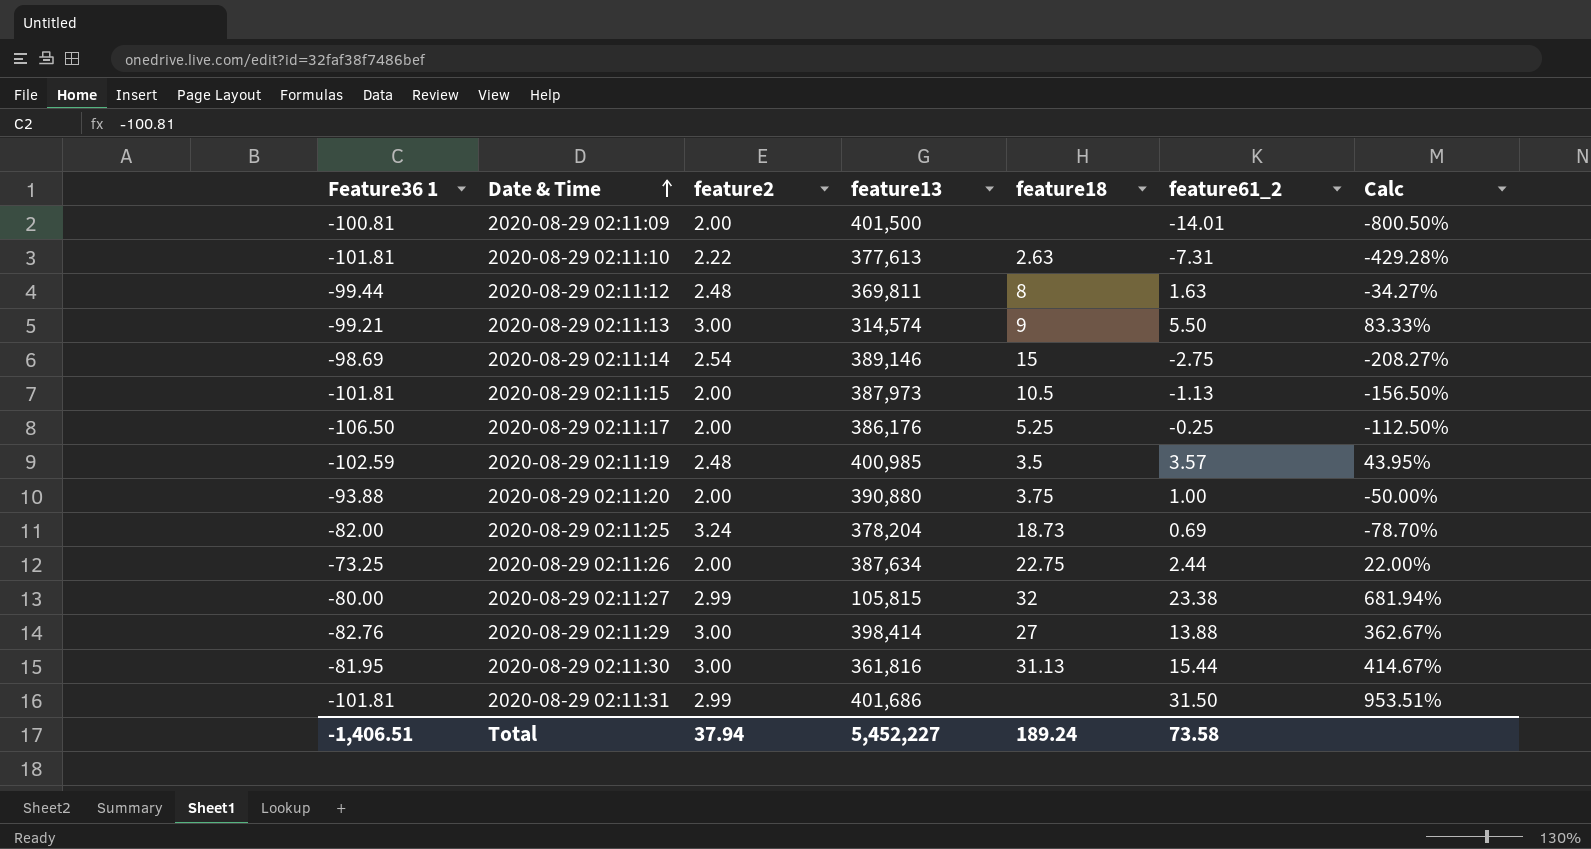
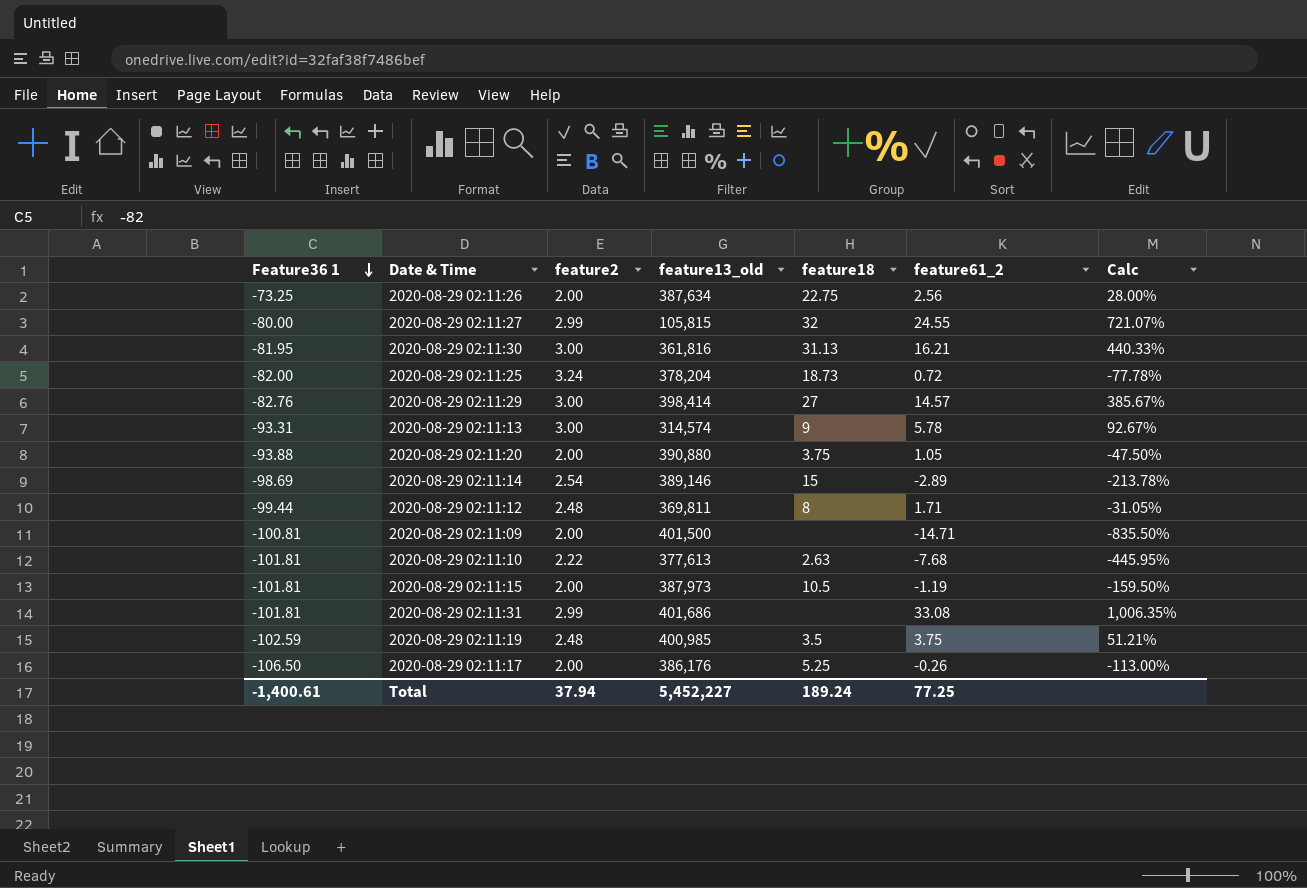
row order: Date & Time ascending -> Feature36 1 descending
column name: feature13 -> feature13_old
2020-08-29 02:11:26 | feature61_2: 2.44 -> 2.56
2020-08-29 02:11:26 | Calc: 22.00% -> 28.00%
2020-08-29 02:11:27 | feature61_2: 23.38 -> 24.55
2020-08-29 02:11:27 | Calc: 681.94% -> 721.07%
2020-08-29 02:11:30 | feature61_2: 15.44 -> 16.21
2020-08-29 02:11:30 | Calc: 414.67% -> 440.33%
2020-08-29 02:11:25 | feature61_2: 0.69 -> 0.72
2020-08-29 02:11:25 | Calc: -78.70% -> -77.78%
2020-08-29 02:11:29 | feature61_2: 13.88 -> 14.57
2020-08-29 02:11:29 | Calc: 362.67% -> 385.67%
2020-08-29 02:11:13 | Feature36 1: -99.21 -> -93.31
2020-08-29 02:11:13 | feature61_2: 5.50 -> 5.78
2020-08-29 02:11:13 | Calc: 83.33% -> 92.67%
2020-08-29 02:11:20 | feature61_2: 1.00 -> 1.05
2020-08-29 02:11:20 | Calc: -50.00% -> -47.50%
2020-08-29 02:11:14 | feature61_2: -2.75 -> -2.89
2020-08-29 02:11:14 | Calc: -208.27% -> -213.78%
2020-08-29 02:11:12 | feature61_2: 1.63 -> 1.71
2020-08-29 02:11:12 | Calc: -34.27% -> -31.05%
2020-08-29 02:11:09 | feature61_2: -14.01 -> -14.71
2020-08-29 02:11:09 | Calc: -800.50% -> -835.50%
2020-08-29 02:11:10 | feature61_2: -7.31 -> -7.68
2020-08-29 02:11:10 | Calc: -429.28% -> -445.95%
2020-08-29 02:11:15 | feature61_2: -1.13 -> -1.19
2020-08-29 02:11:15 | Calc: -156.50% -> -159.50%
2020-08-29 02:11:31 | feature61_2: 31.50 -> 33.08
2020-08-29 02:11:31 | Calc: 953.51% -> 1,006.35%
2020-08-29 02:11:19 | feature61_2: 3.57 -> 3.75
2020-08-29 02:11:19 | Calc: 43.95% -> 51.21%
2020-08-29 02:11:17 | feature61_2: -0.25 -> -0.26
2020-08-29 02:11:17 | Calc: -112.50% -> -113.00%
Total | Feature36 1: -1,406.51 -> -1,400.61
Total | feature61_2: 73.58 -> 77.25

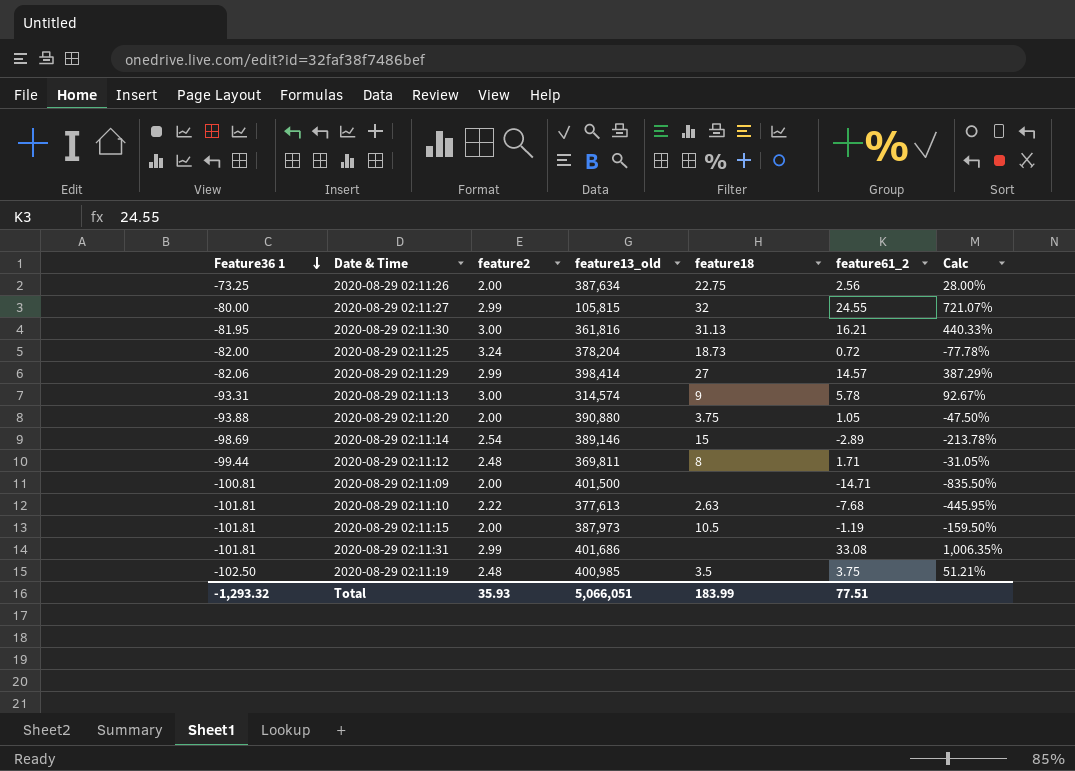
row 2020-08-29 02:11:17: -106.50 | 2.00 | 386,176 | 5.25 | -0.26 | -113.00% -> none
2020-08-29 02:11:29 | Feature36 1: -82.76 -> -82.06
2020-08-29 02:11:29 | feature2: 3.00 -> 2.99
2020-08-29 02:11:29 | Calc: 385.67% -> 387.29%
2020-08-29 02:11:19 | Feature36 1: -102.59 -> -102.50
Total | Feature36 1: -1,400.61 -> -1,293.32
Total | feature2: 37.94 -> 35.93
Total | feature13_old: 5,452,227 -> 5,066,051
Total | feature18: 189.24 -> 183.99
Total | feature61_2: 77.25 -> 77.51

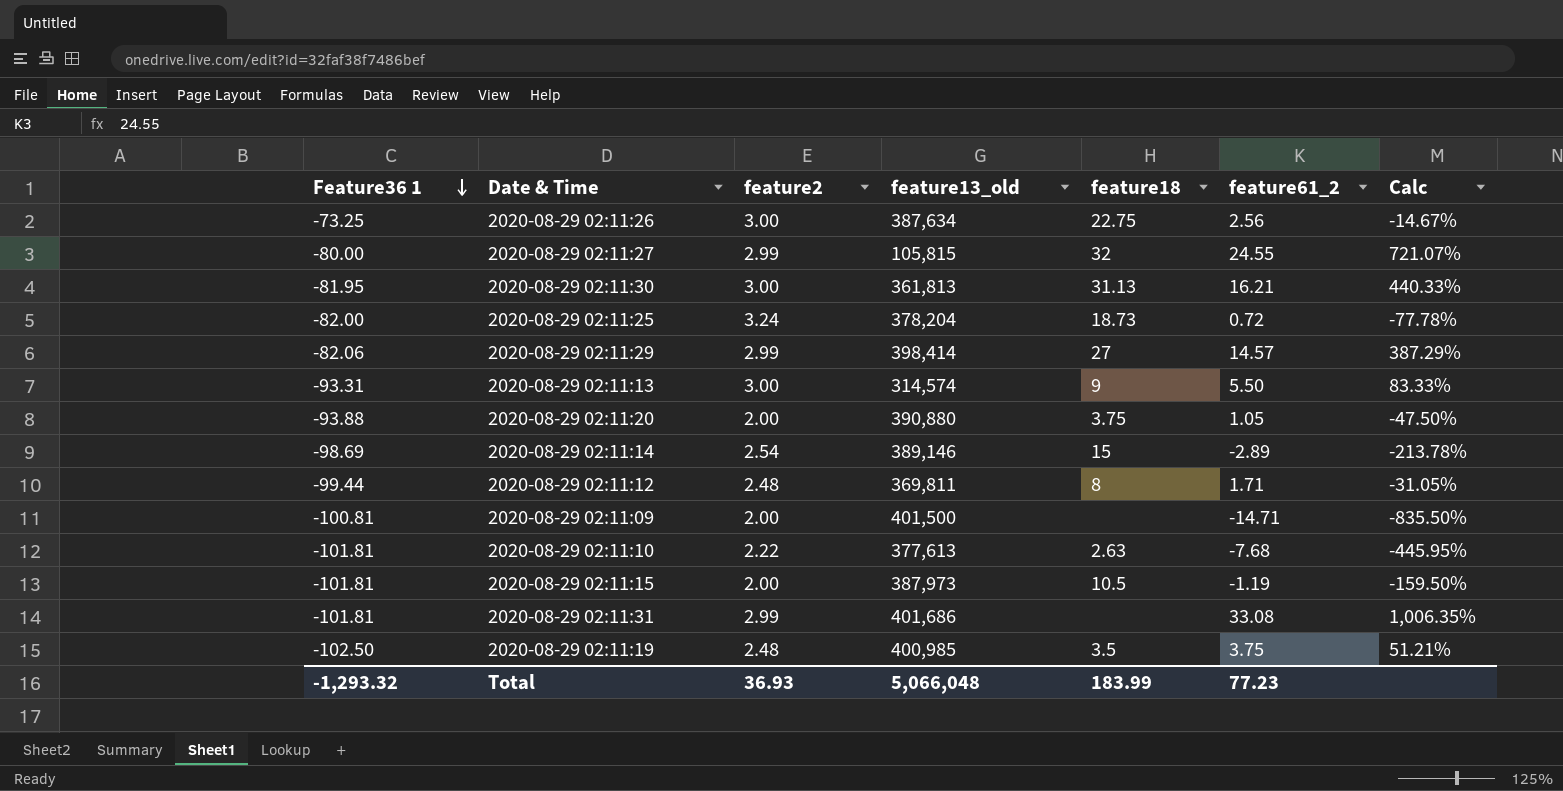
2020-08-29 02:11:26 | feature2: 2.00 -> 3.00
2020-08-29 02:11:26 | Calc: 28.00% -> -14.67%
2020-08-29 02:11:30 | feature13_old: 361,816 -> 361,813
2020-08-29 02:11:13 | feature61_2: 5.78 -> 5.50
2020-08-29 02:11:13 | Calc: 92.67% -> 83.33%
Total | feature2: 35.93 -> 36.93
Total | feature13_old: 5,066,051 -> 5,066,048
Total | feature61_2: 77.51 -> 77.23

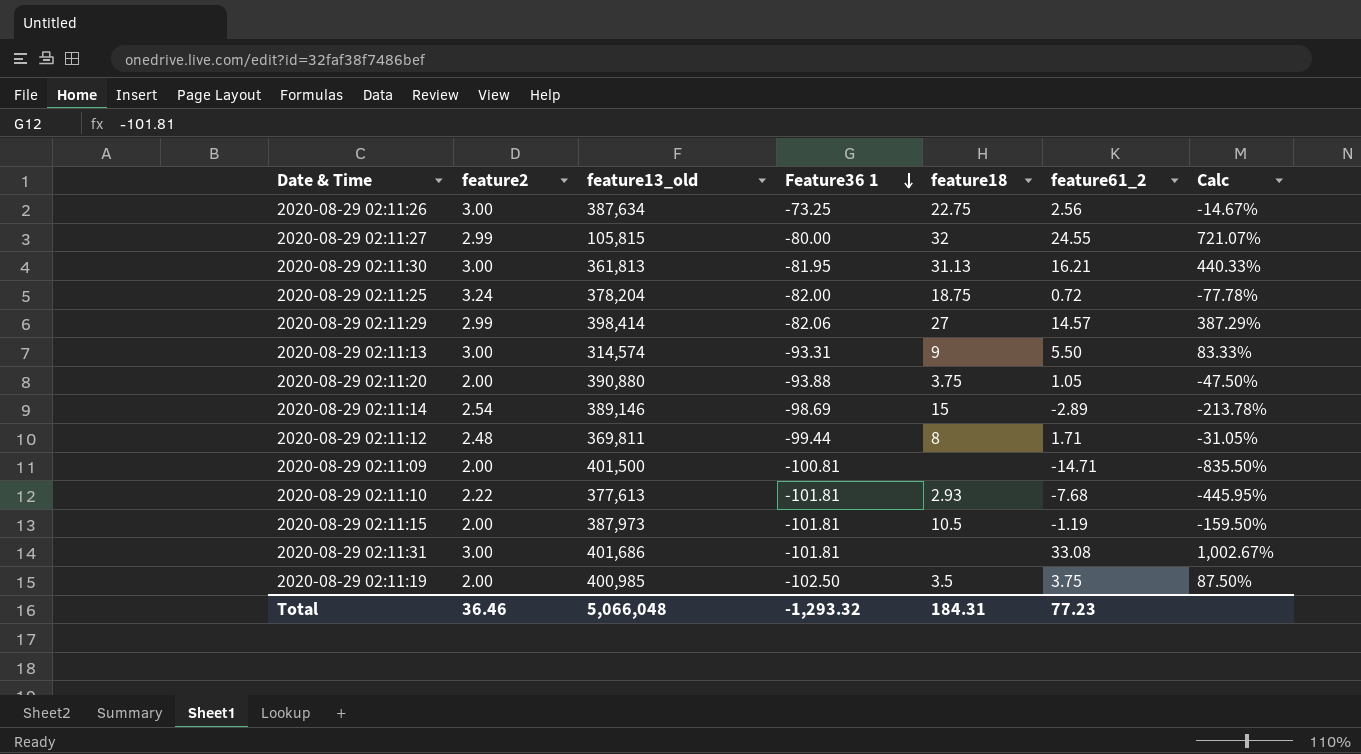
column Feature36 1 | position: 1 -> 4
2020-08-29 02:11:25 | feature18: 18.73 -> 18.75
2020-08-29 02:11:10 | feature18: 2.63 -> 2.93
2020-08-29 02:11:31 | feature2: 2.99 -> 3.00
2020-08-29 02:11:31 | Calc: 1,006.35% -> 1,002.67%
2020-08-29 02:11:19 | feature2: 2.48 -> 2.00
2020-08-29 02:11:19 | Calc: 51.21% -> 87.50%
Total | feature2: 36.93 -> 36.46
Total | feature18: 183.99 -> 184.31

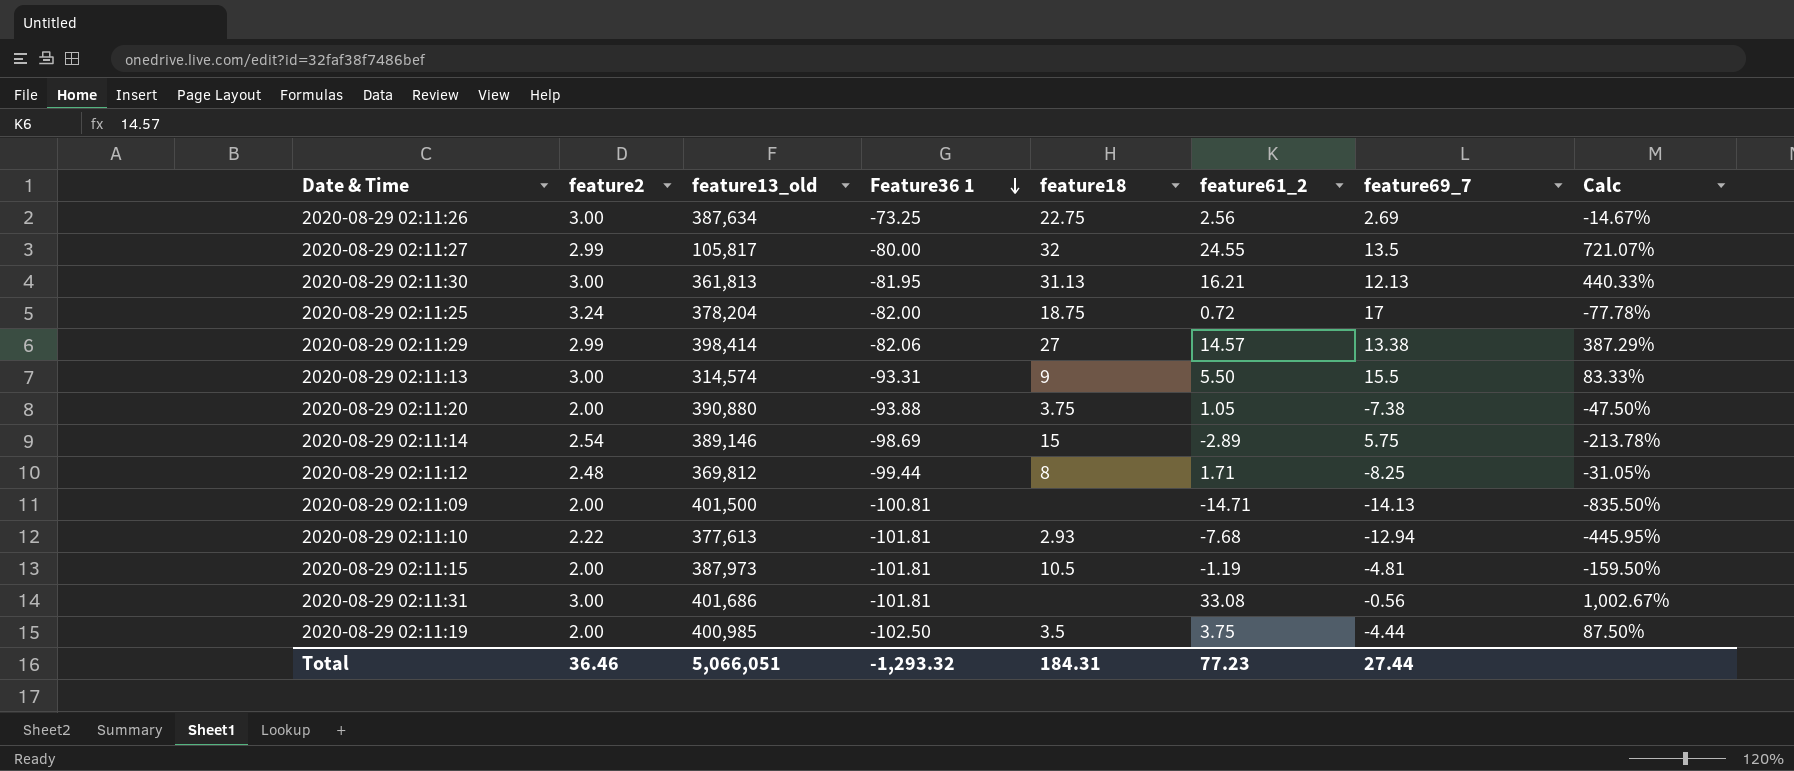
column feature69_7 | position: none -> 7
2020-08-29 02:11:27 | feature13_old: 105,815 -> 105,817
2020-08-29 02:11:12 | feature13_old: 369,811 -> 369,812
Total | feature13_old: 5,066,048 -> 5,066,051

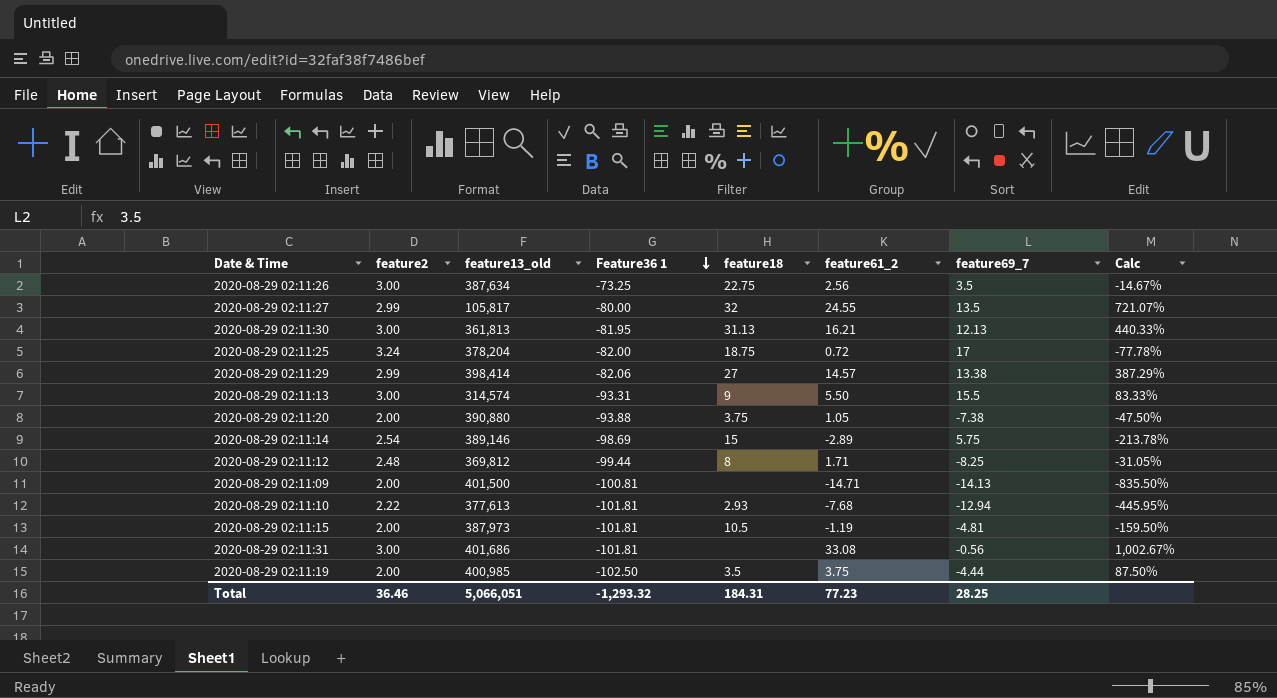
2020-08-29 02:11:26 | feature69_7: 2.69 -> 3.5
Total | feature69_7: 27.44 -> 28.25

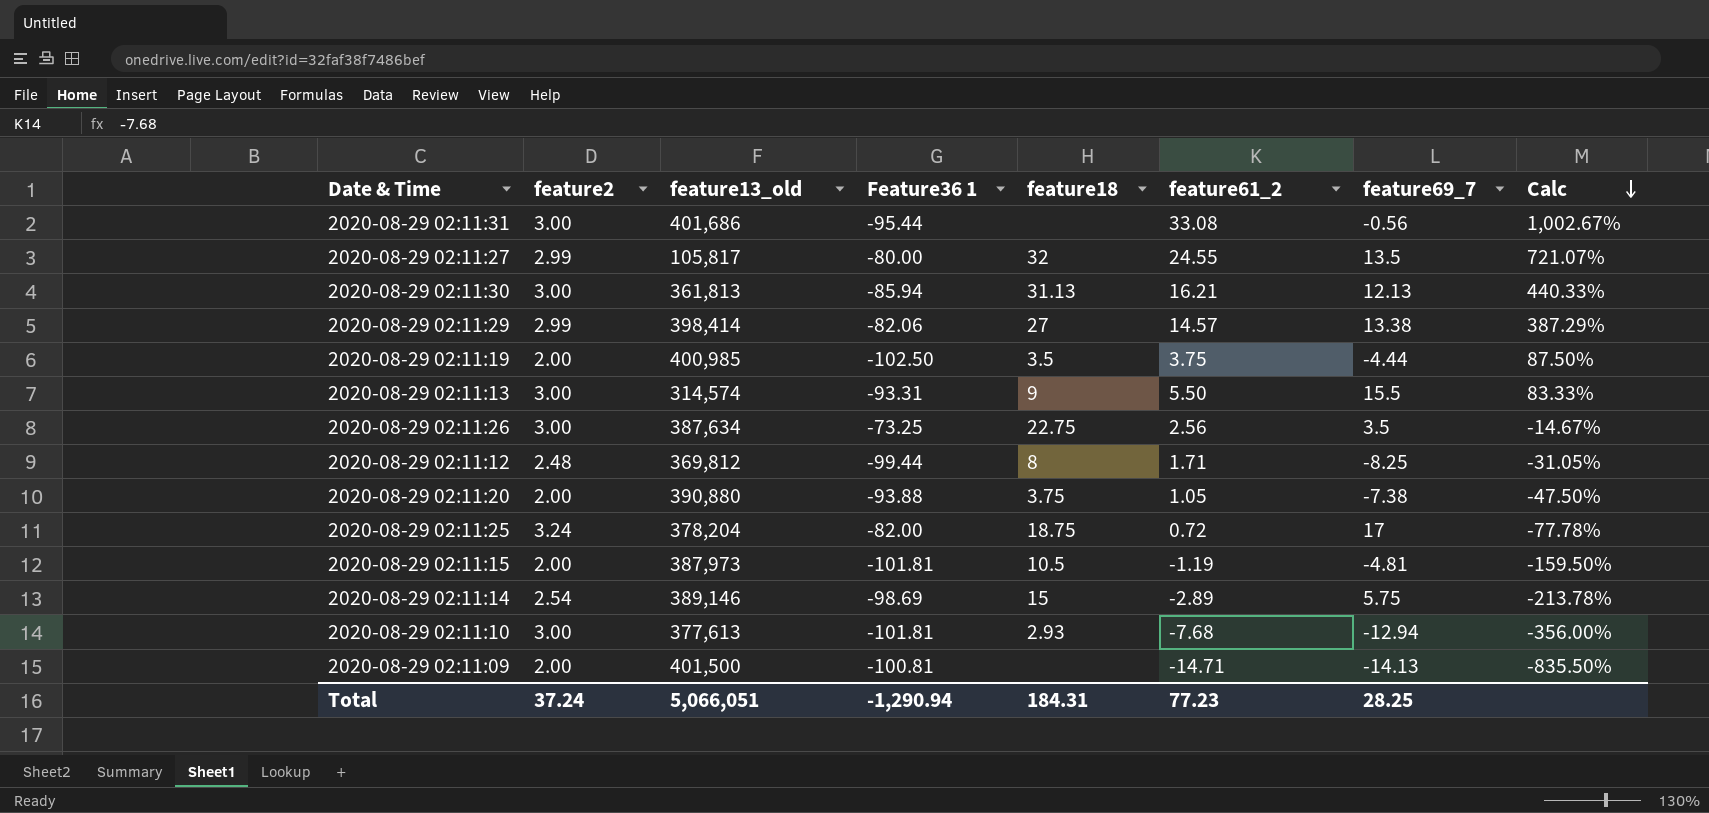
row order: Feature36 1 descending -> Calc descending
2020-08-29 02:11:31 | Feature36 1: -101.81 -> -95.44
2020-08-29 02:11:30 | Feature36 1: -81.95 -> -85.94
2020-08-29 02:11:10 | feature2: 2.22 -> 3.00
2020-08-29 02:11:10 | Calc: -445.95% -> -356.00%
Total | feature2: 36.46 -> 37.24
Total | Feature36 1: -1,293.32 -> -1,290.94

